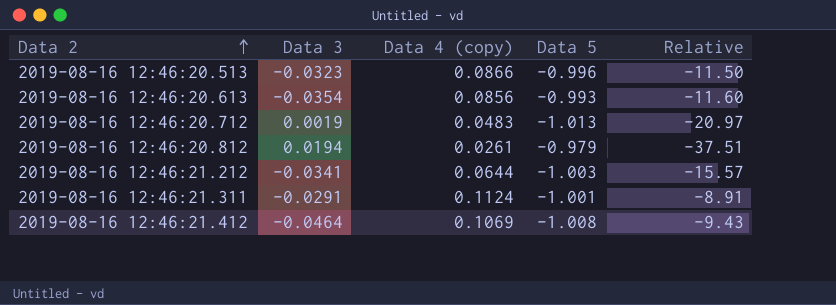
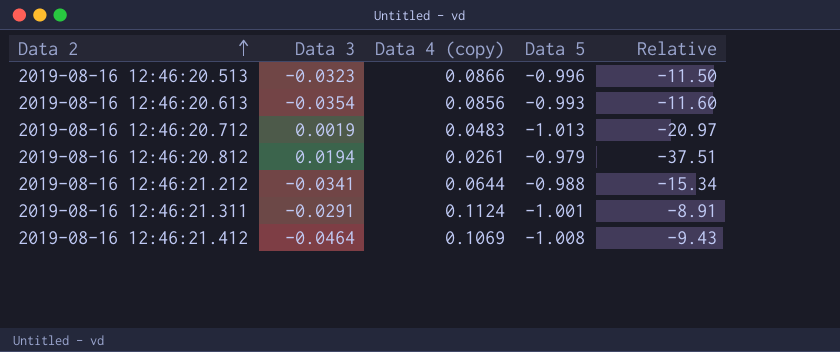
2019-08-16 12:46:21.212 | Data 5: -1.003 -> -0.988
2019-08-16 12:46:21.212 | Relative: -15.57 -> -15.34

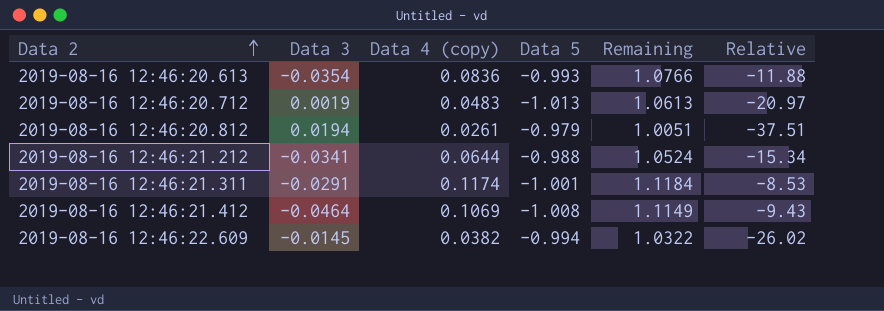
column Remaining | formula: none -> [Data 4 (copy)] - [Data 5]
row 2019-08-16 12:46:20.513: -0.0323 | 0.0866 | -0.996 | -11.50 -> none
2019-08-16 12:46:20.613 | Data 4 (copy): 0.0856 -> 0.0836
2019-08-16 12:46:20.613 | Relative: -11.60 -> -11.88
2019-08-16 12:46:21.311 | Data 4 (copy): 0.1124 -> 0.1174
2019-08-16 12:46:21.311 | Relative: -8.91 -> -8.53
row 2019-08-16 12:46:22.609: none -> -0.0145 | 0.0382 | -0.994 | 1.0322 | -26.02

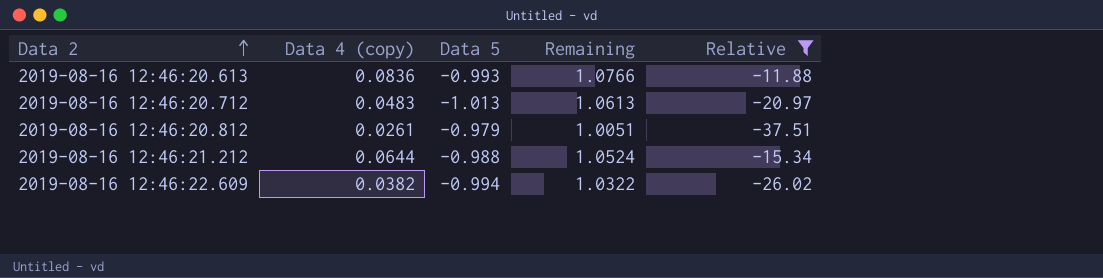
filter: none -> Relative <= -11.88
column Data 3 | position: 2 -> none

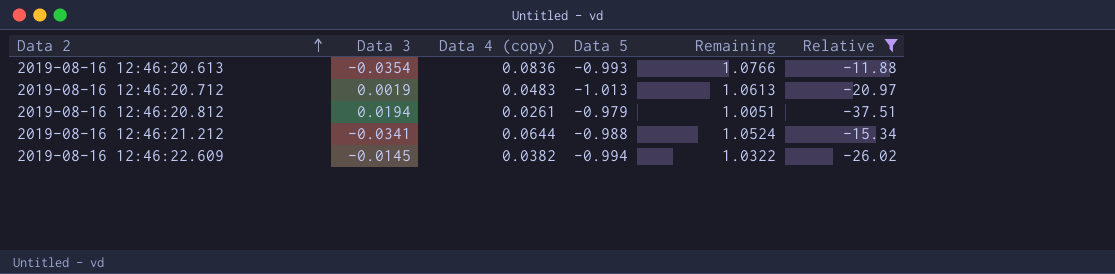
column Data 3 | position: none -> 2

